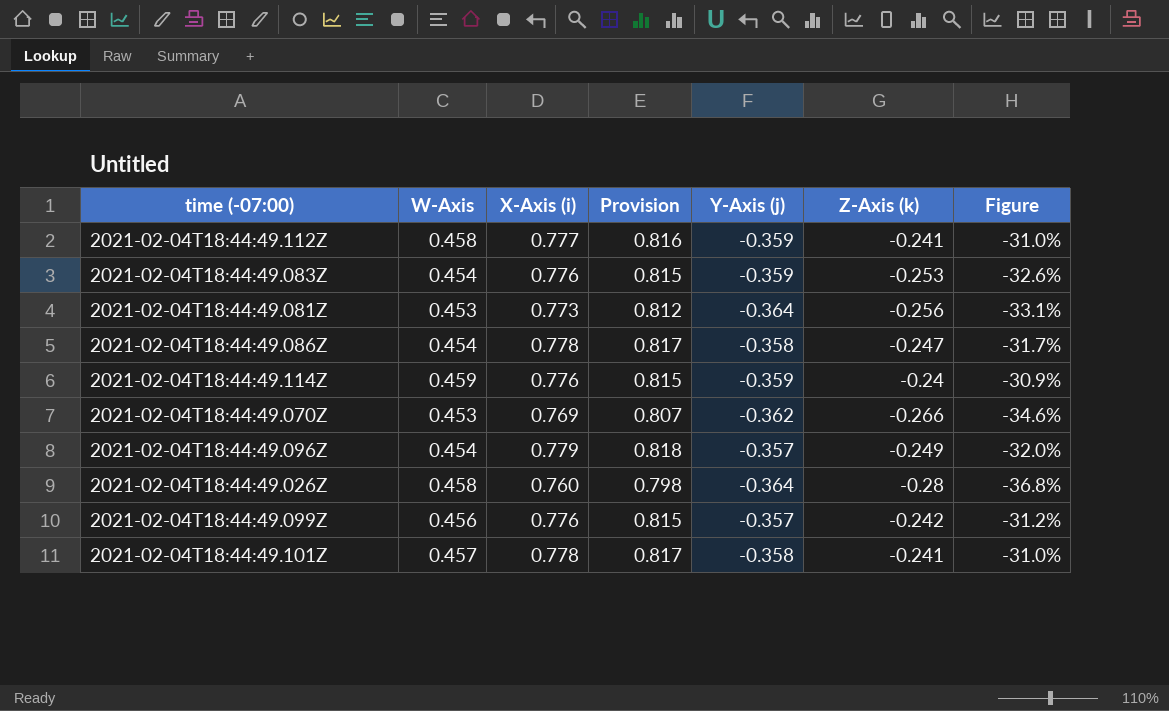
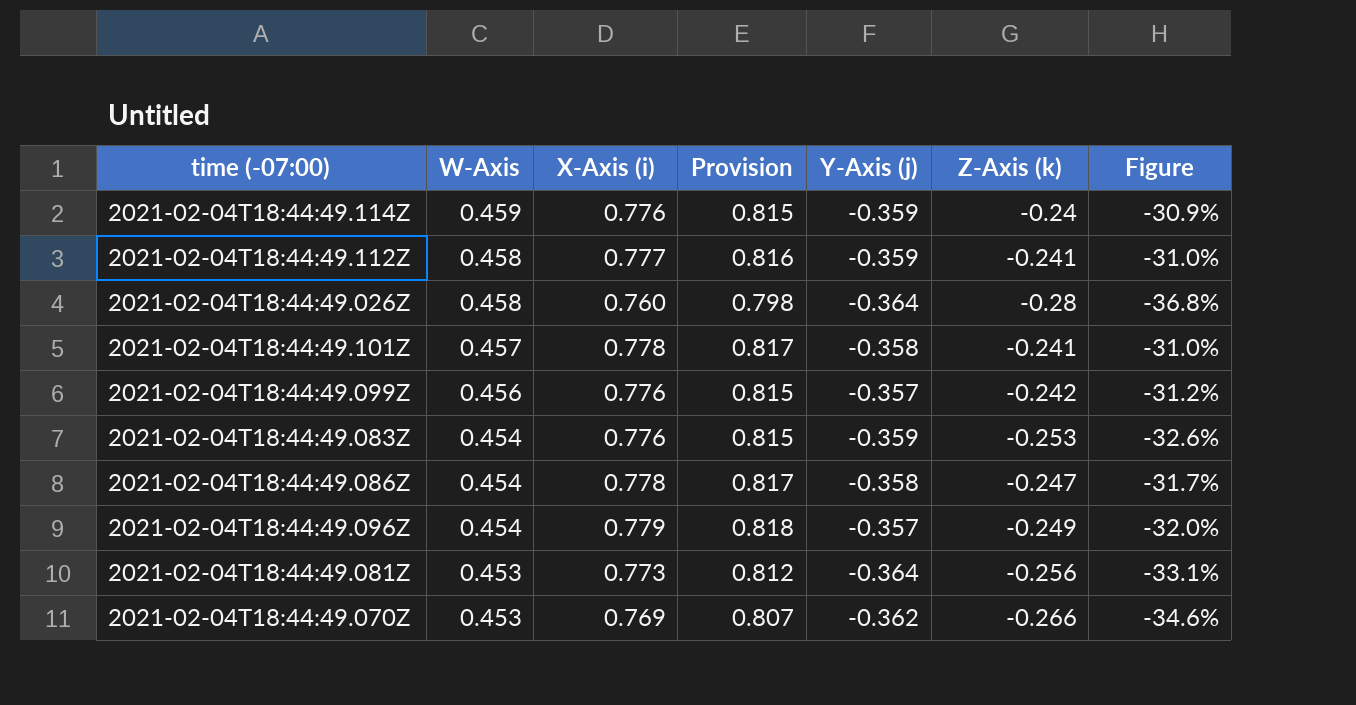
row order: none -> W-Axis descending

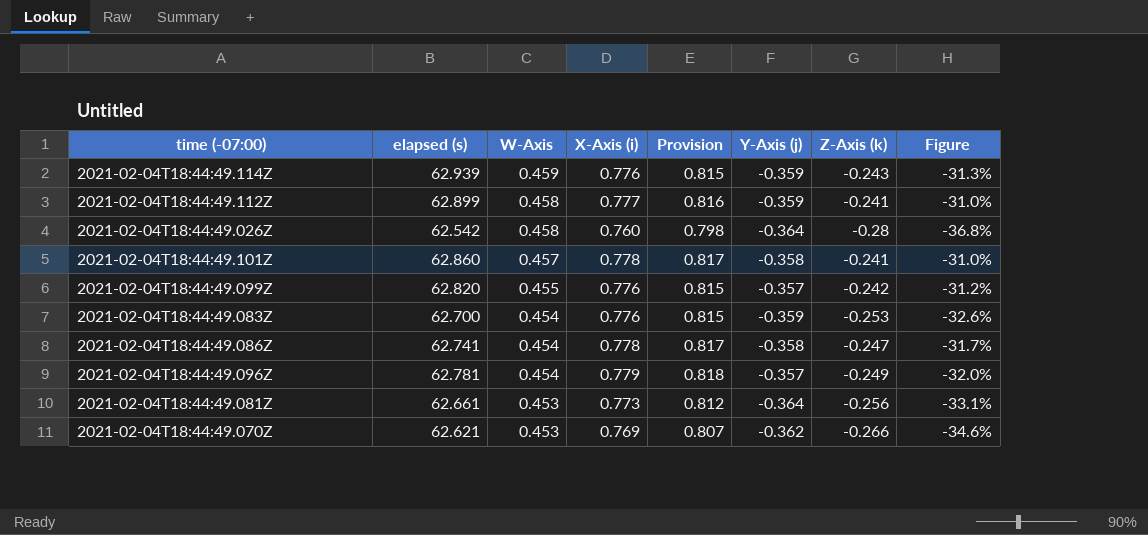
column elapsed (s) | position: none -> 2
2021-02-04T18:44:49.114Z | Z-Axis (k): -0.24 -> -0.243
2021-02-04T18:44:49.114Z | Figure: -30.9% -> -31.3%
2021-02-04T18:44:49.099Z | W-Axis: 0.456 -> 0.455

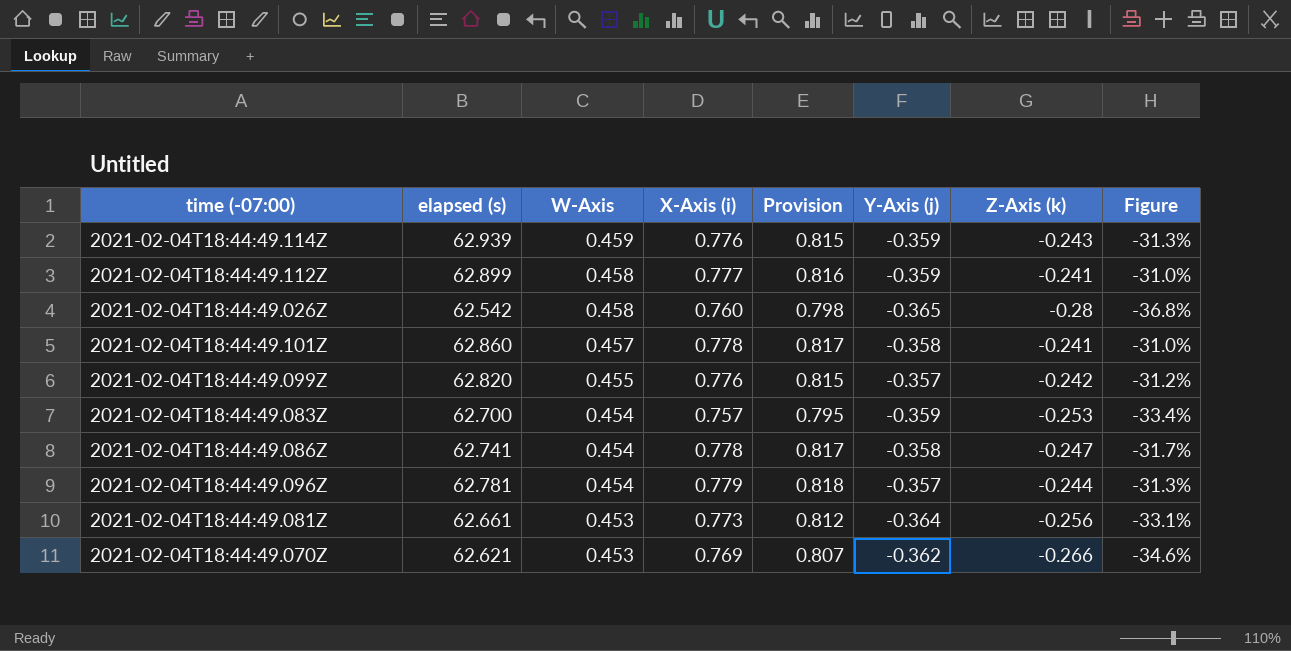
2021-02-04T18:44:49.026Z | Y-Axis (j): -0.364 -> -0.365
2021-02-04T18:44:49.083Z | X-Axis (i): 0.776 -> 0.757
2021-02-04T18:44:49.083Z | Provision: 0.815 -> 0.795
2021-02-04T18:44:49.083Z | Figure: -32.6% -> -33.4%
2021-02-04T18:44:49.096Z | Z-Axis (k): -0.249 -> -0.244
2021-02-04T18:44:49.096Z | Figure: -32.0% -> -31.3%

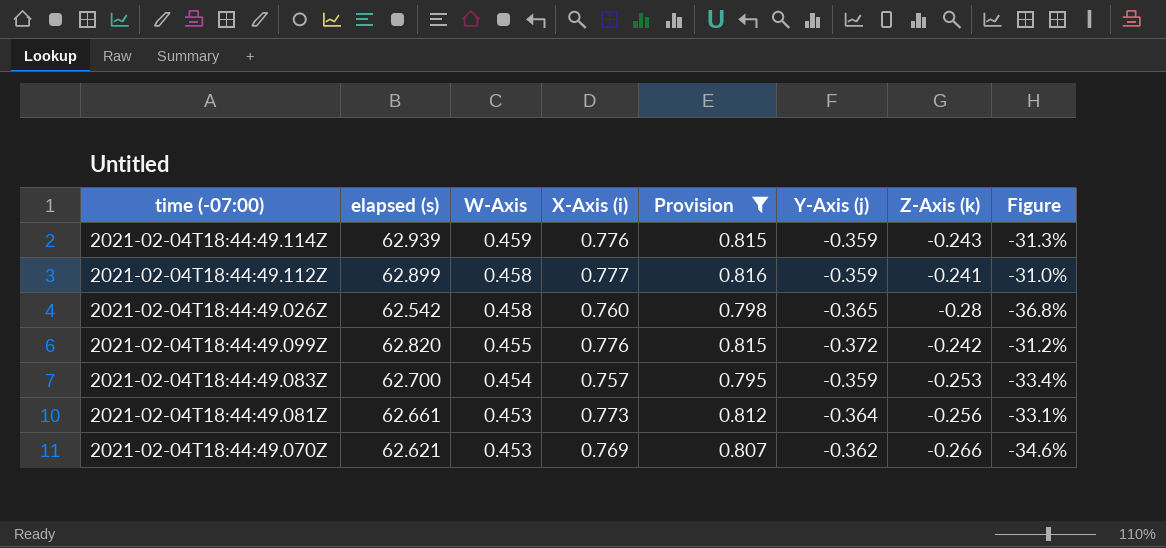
filter: none -> Provision <= 0.816
2021-02-04T18:44:49.099Z | Y-Axis (j): -0.357 -> -0.372

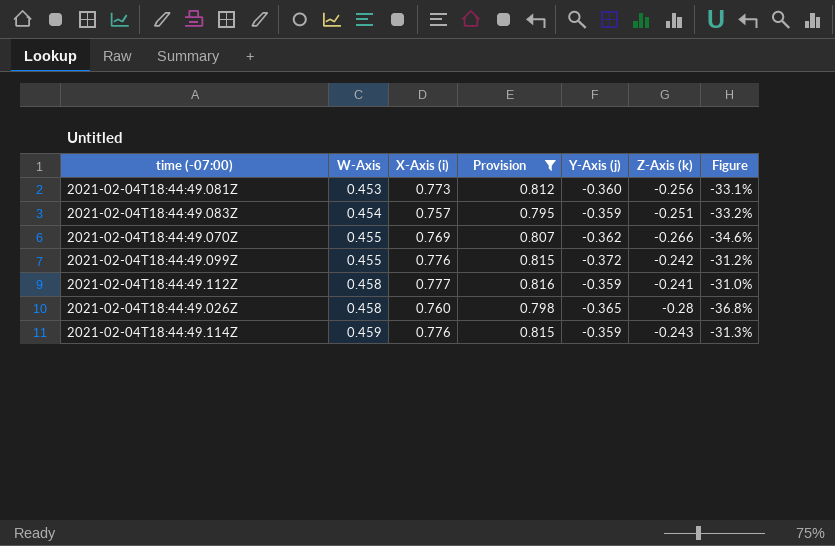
row order: W-Axis descending -> W-Axis ascending
column elapsed (s) | position: 2 -> none
2021-02-04T18:44:49.081Z | Y-Axis (j): -0.364 -> -0.360
2021-02-04T18:44:49.083Z | Z-Axis (k): -0.253 -> -0.251
2021-02-04T18:44:49.083Z | Figure: -33.4% -> -33.2%
2021-02-04T18:44:49.070Z | W-Axis: 0.453 -> 0.455

